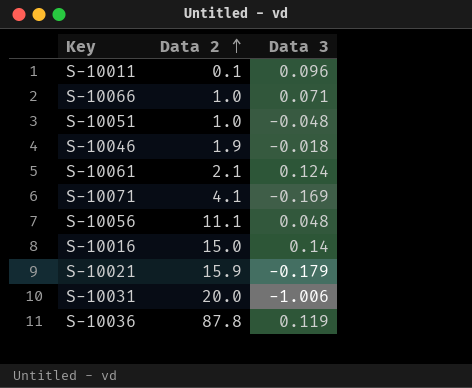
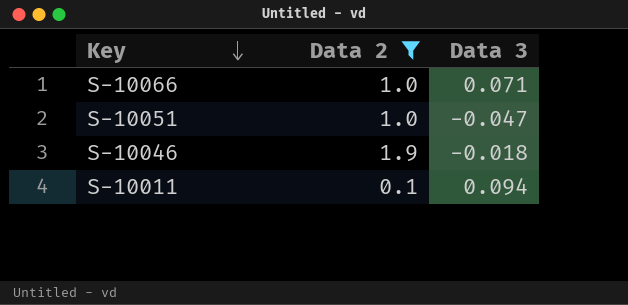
filter: none -> Data 2 <= 1.9
row order: Data 2 ascending -> Key descending
S-10051 | Data 3: -0.048 -> -0.047
S-10011 | Data 3: 0.096 -> 0.094

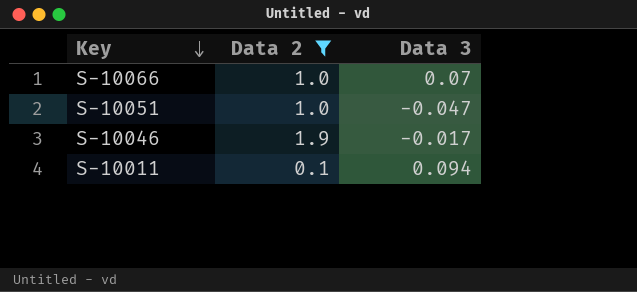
S-10066 | Data 3: 0.071 -> 0.07
S-10046 | Data 3: -0.018 -> -0.017

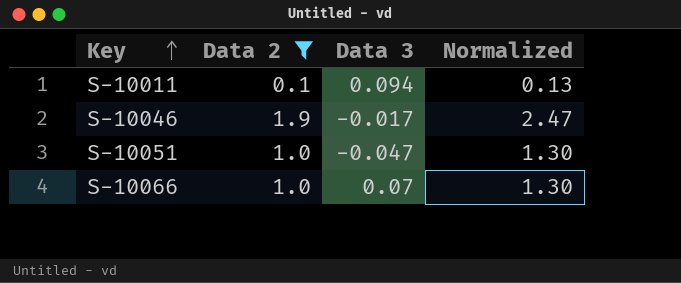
row order: Key descending -> Key ascending
column Normalized | formula: none -> [Data 2] * 1.3

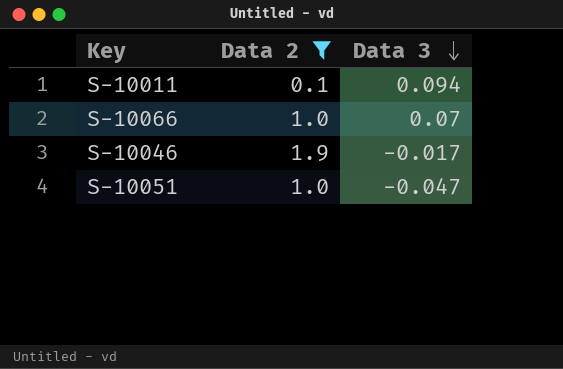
row order: Key ascending -> Data 3 descending
column Normalized | formula: [Data 2] * 1.3 -> none

